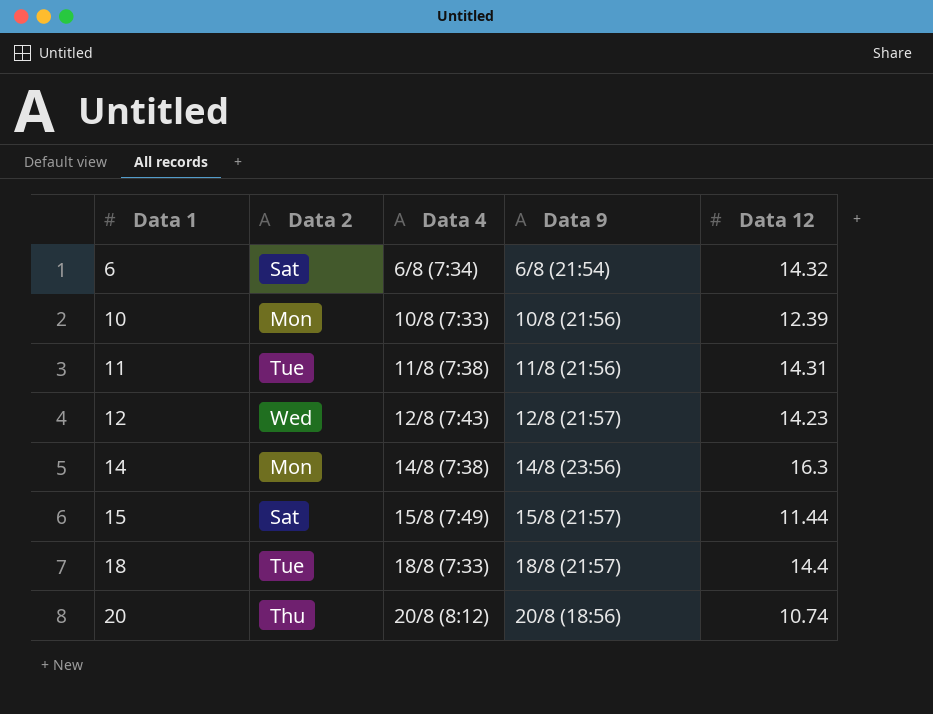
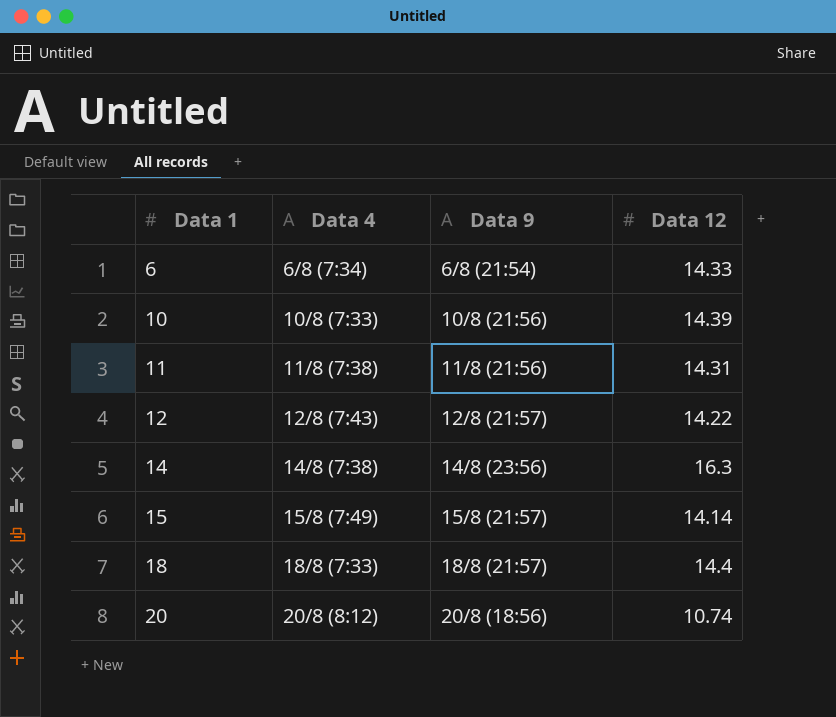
column Data 2 | position: 2 -> none
6 | Data 12: 14.32 -> 14.33
10 | Data 12: 12.39 -> 14.39
12 | Data 12: 14.23 -> 14.22
15 | Data 12: 11.44 -> 14.14

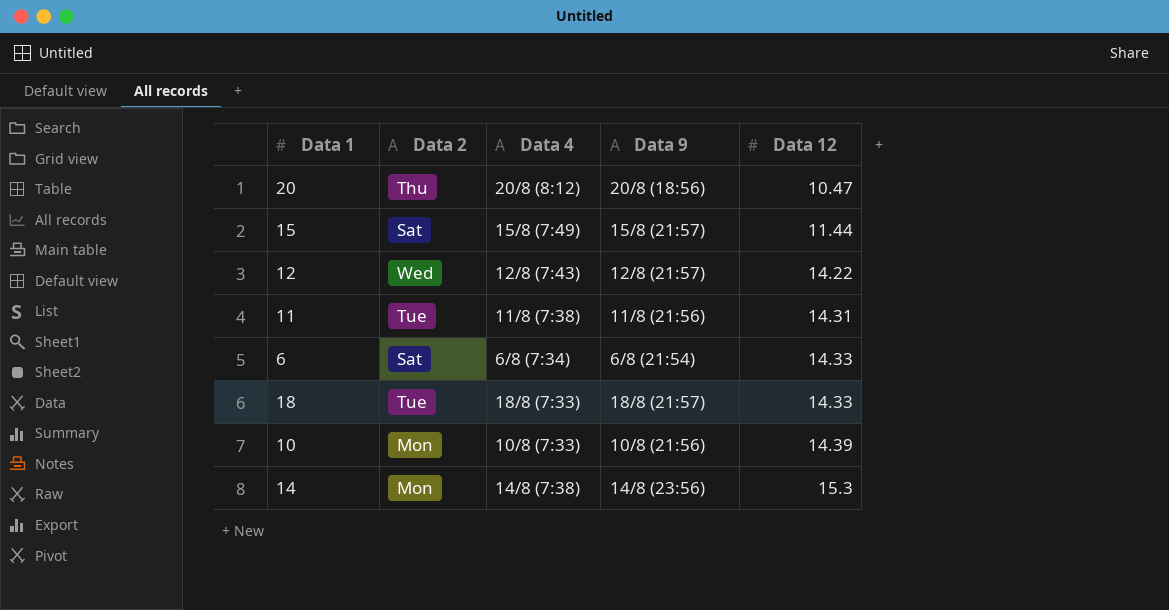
row order: Data 1 ascending -> Data 12 ascending
column Data 2 | position: none -> 2
20 | Data 12: 10.74 -> 10.47
15 | Data 12: 14.14 -> 11.44
18 | Data 12: 14.4 -> 14.33
14 | Data 12: 16.3 -> 15.3

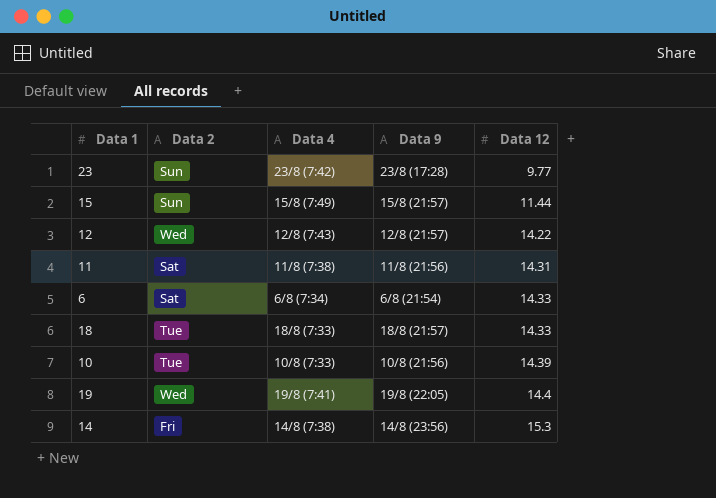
row 20: Thu | 20/8 (8:12) | 20/8 (18:56) | 10.47 -> none
row 23: none -> Sun | 23/8 (7:42) | 23/8 (17:28) | 9.77
15 | Data 2: Sat -> Sun
11 | Data 2: Tue -> Sat
10 | Data 2: Mon -> Tue
row 19: none -> Wed | 19/8 (7:41) | 19/8 (22:05) | 14.4
14 | Data 2: Mon -> Fri

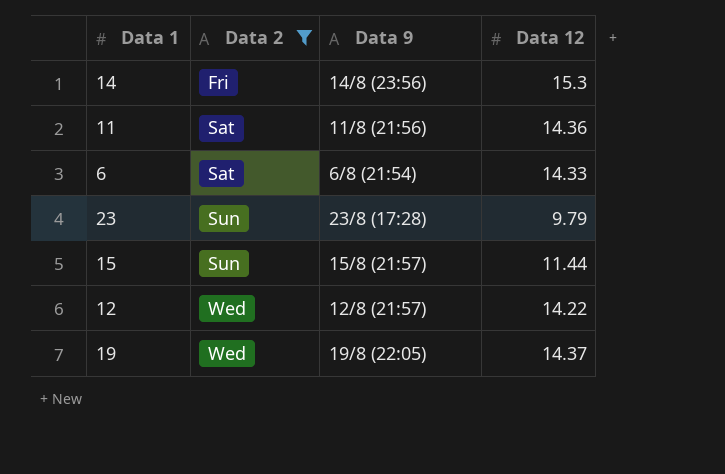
filter: none -> Data 2 != Tue
row order: Data 12 ascending -> Data 2 ascending
column Data 4 | position: 3 -> none
11 | Data 12: 14.31 -> 14.36
23 | Data 12: 9.77 -> 9.79
19 | Data 12: 14.4 -> 14.37

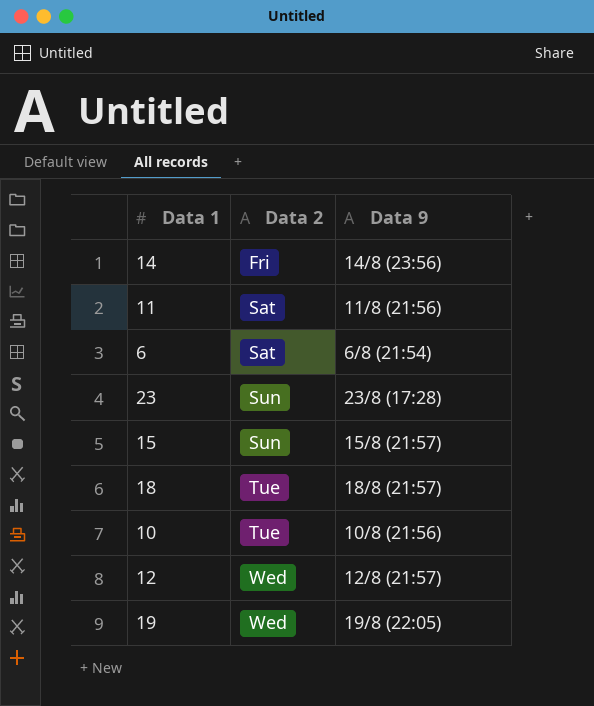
filter: Data 2 != Tue -> none
column Data 12 | position: 4 -> none

